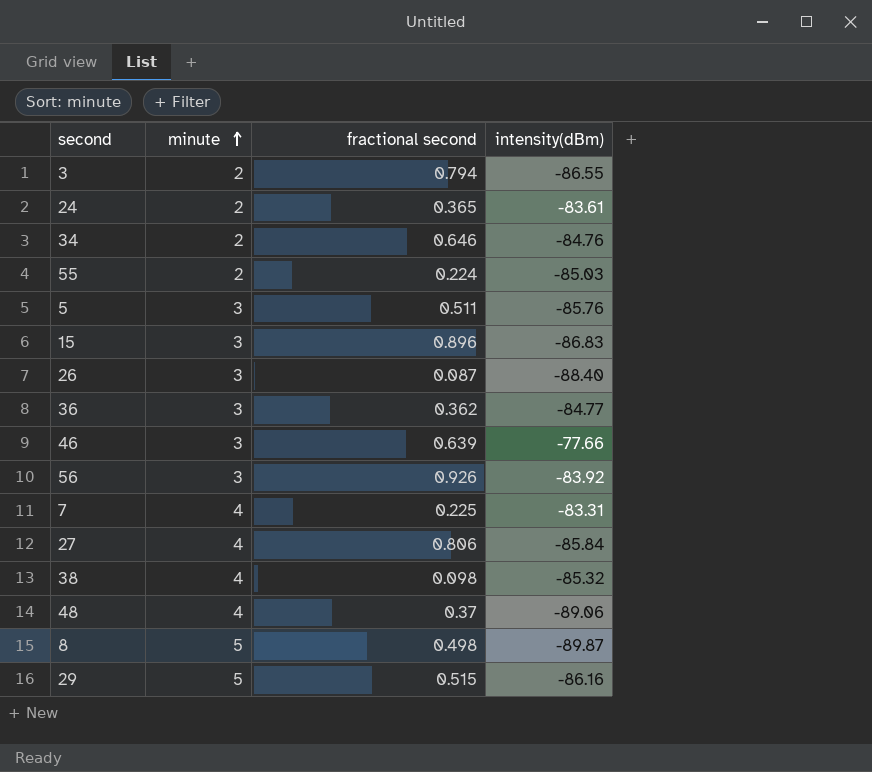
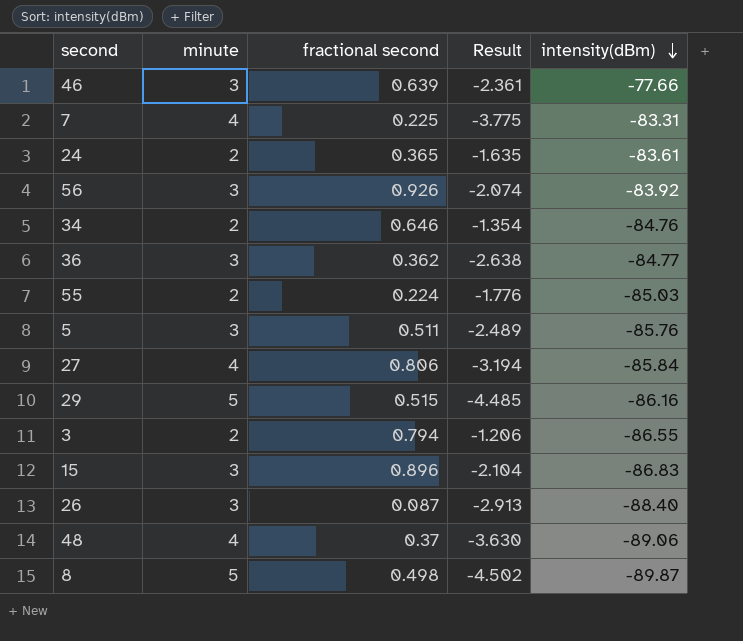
row order: minute ascending -> intensity(dBm) descending
column Result | formula: none -> [fractional second] - [minute]
row 38: 4 | 0.098 | -85.32 -> none

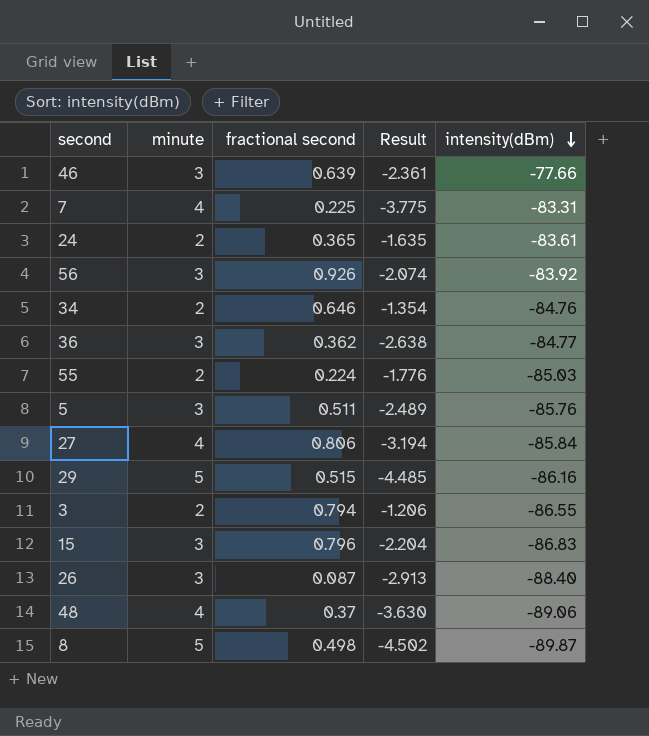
15 | fractional second: 0.896 -> 0.796
15 | Result: -2.104 -> -2.204

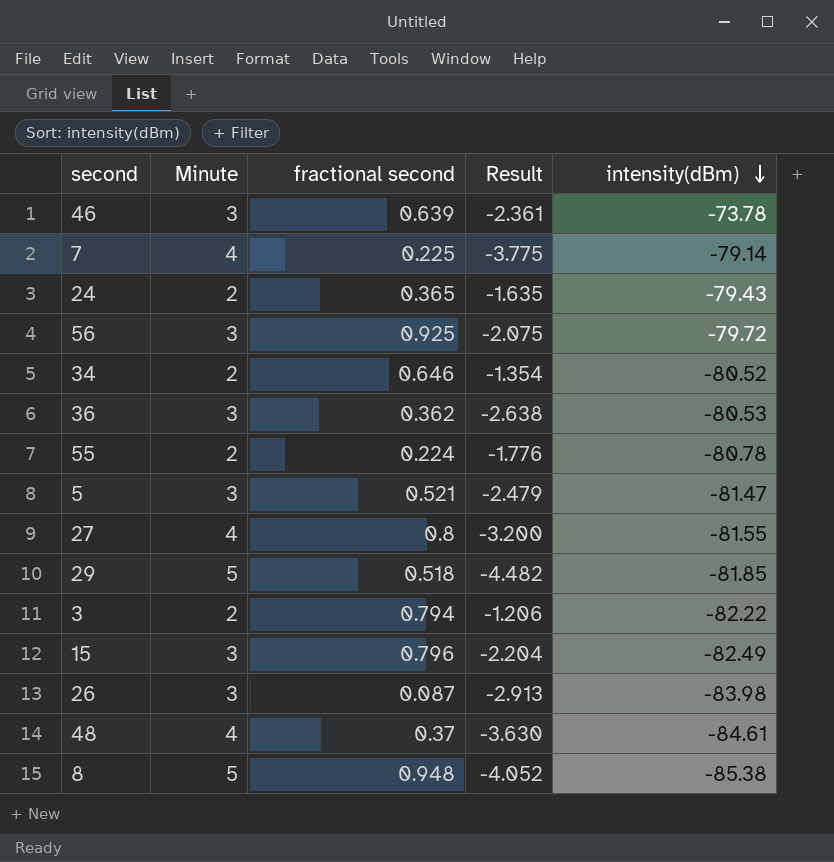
column name: minute -> Minute
46 | intensity(dBm): -77.66 -> -73.78
7 | intensity(dBm): -83.31 -> -79.14
24 | intensity(dBm): -83.61 -> -79.43
56 | fractional second: 0.926 -> 0.925
56 | Result: -2.074 -> -2.075
56 | intensity(dBm): -83.92 -> -79.72
34 | intensity(dBm): -84.76 -> -80.52
36 | intensity(dBm): -84.77 -> -80.53
55 | intensity(dBm): -85.03 -> -80.78
5 | fractional second: 0.511 -> 0.521
5 | Result: -2.489 -> -2.479
5 | intensity(dBm): -85.76 -> -81.47
27 | fractional second: 0.806 -> 0.8
27 | Result: -3.194 -> -3.200
27 | intensity(dBm): -85.84 -> -81.55
29 | fractional second: 0.515 -> 0.518
29 | Result: -4.485 -> -4.482
29 | intensity(dBm): -86.16 -> -81.85
3 | intensity(dBm): -86.55 -> -82.22
15 | intensity(dBm): -86.83 -> -82.49
26 | intensity(dBm): -88.40 -> -83.98
48 | intensity(dBm): -89.06 -> -84.61
8 | fractional second: 0.498 -> 0.948
8 | Result: -4.502 -> -4.052
8 | intensity(dBm): -89.87 -> -85.38

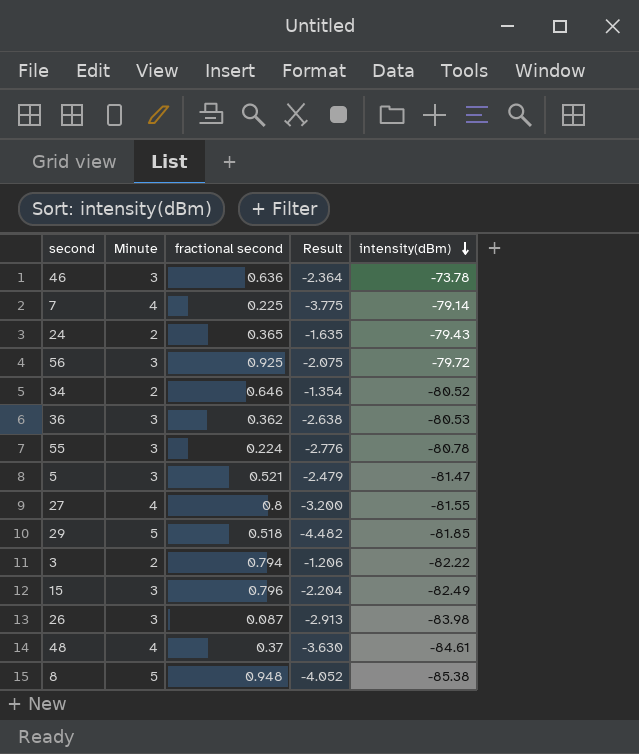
46 | fractional second: 0.639 -> 0.636
46 | Result: -2.361 -> -2.364
55 | Minute: 2 -> 3
55 | Result: -1.776 -> -2.776

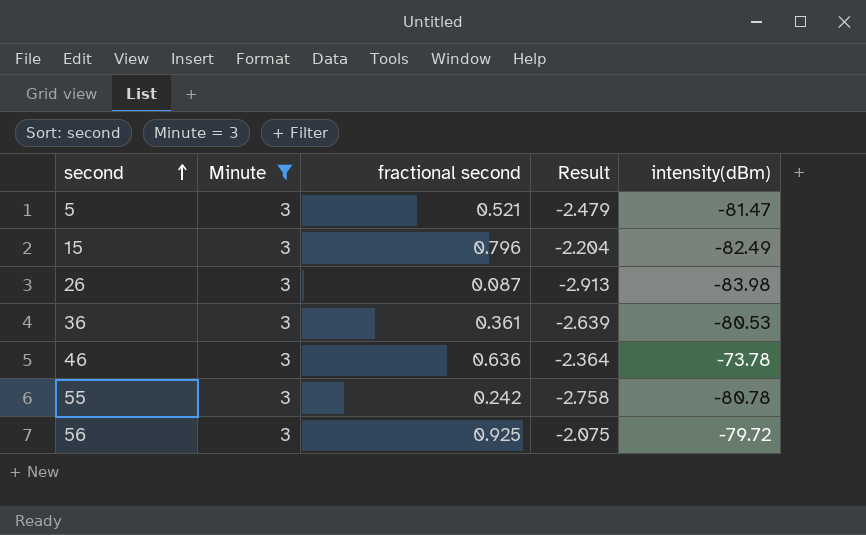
filter: none -> Minute = 3
row order: intensity(dBm) descending -> second ascending
36 | fractional second: 0.362 -> 0.361
36 | Result: -2.638 -> -2.639
55 | fractional second: 0.224 -> 0.242
55 | Result: -2.776 -> -2.758

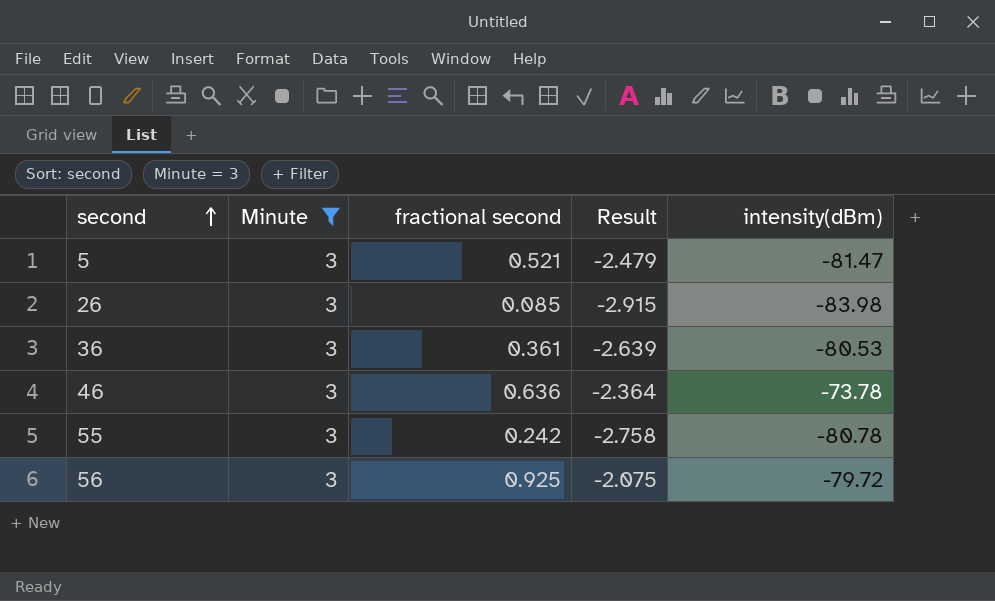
row 15: 3 | 0.796 | -2.204 | -82.49 -> none
26 | fractional second: 0.087 -> 0.085
26 | Result: -2.913 -> -2.915

